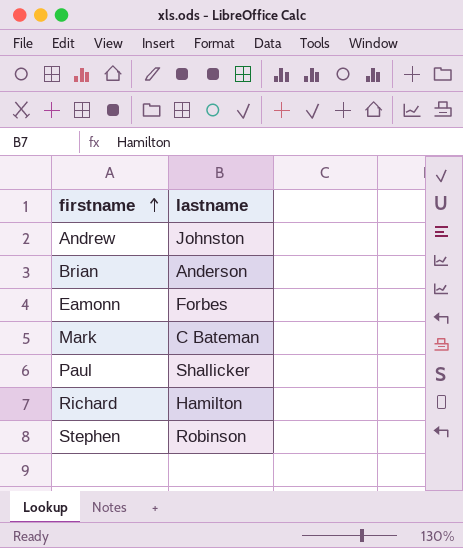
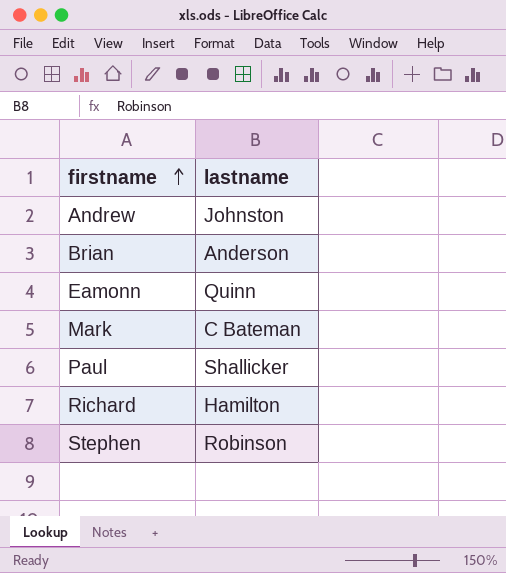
Eamonn | lastname: Forbes -> Quinn

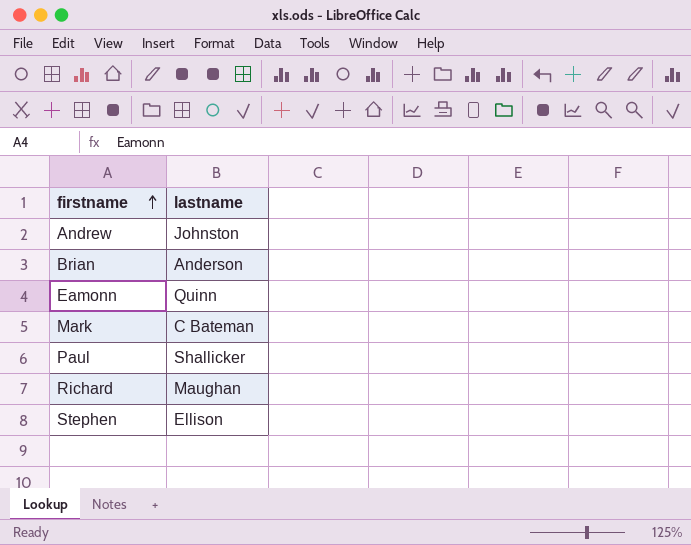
Richard | lastname: Hamilton -> Maughan
Stephen | lastname: Robinson -> Ellison

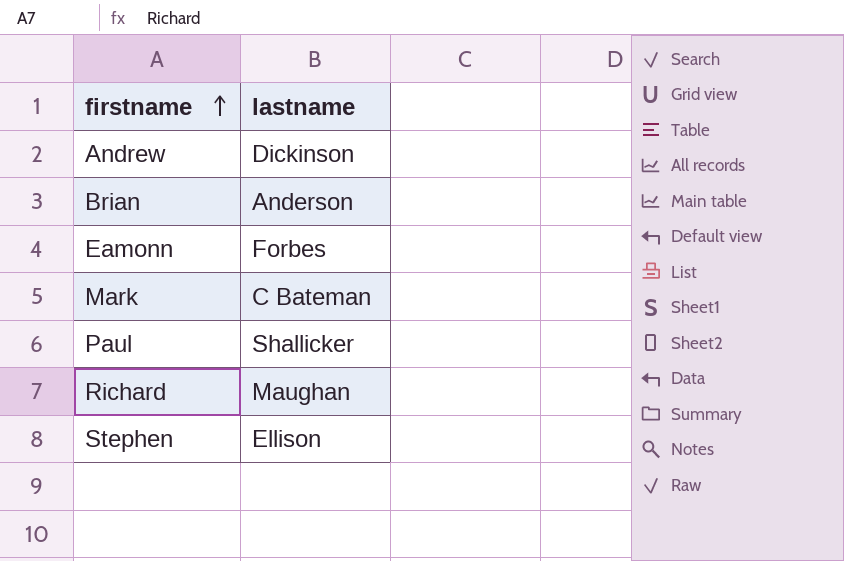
Andrew | lastname: Johnston -> Dickinson
Eamonn | lastname: Quinn -> Forbes

